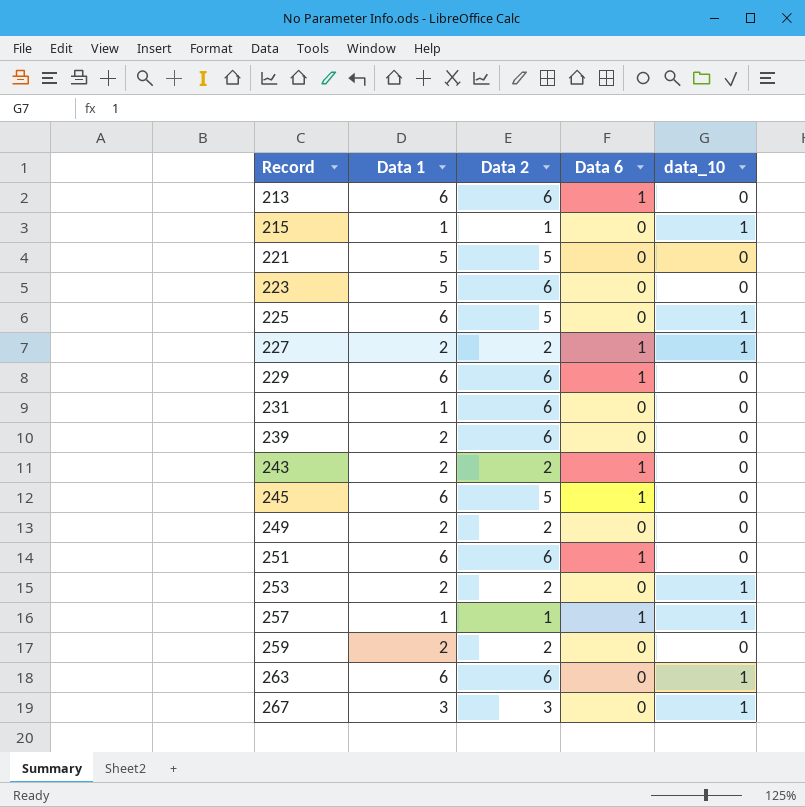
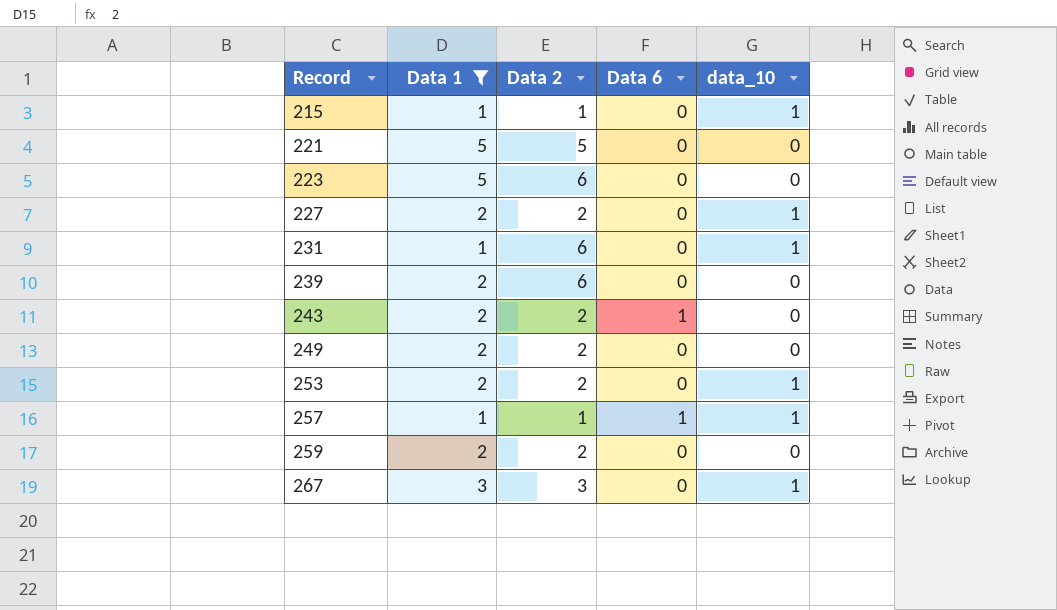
filter: none -> Data 1 != 6
227 | Data 6: 1 -> 0
231 | data_10: 0 -> 1

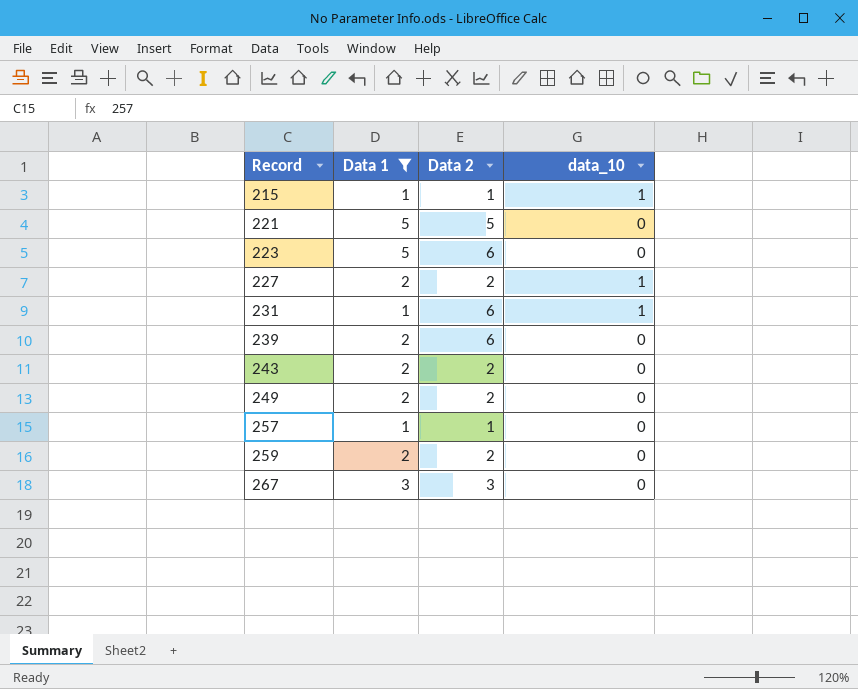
column Data 6 | position: 4 -> none
row 253: 2 | 2 | 0 | 1 -> none
257 | data_10: 1 -> 0
267 | data_10: 1 -> 0

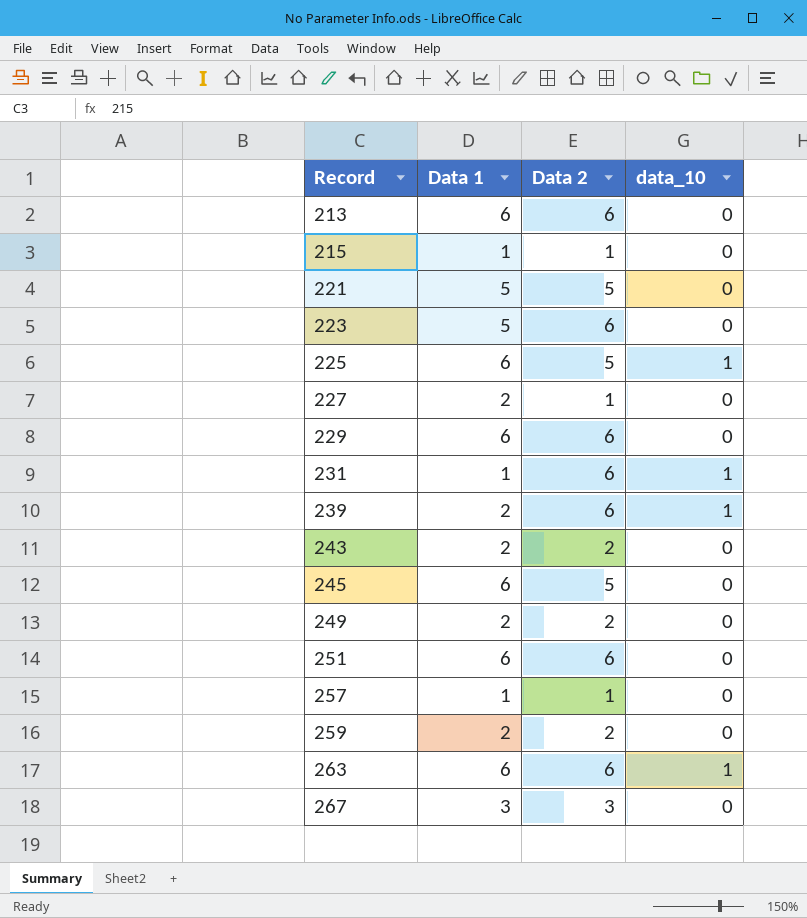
filter: Data 1 != 6 -> none
215 | data_10: 1 -> 0
227 | Data 2: 2 -> 1
227 | data_10: 1 -> 0
239 | data_10: 0 -> 1

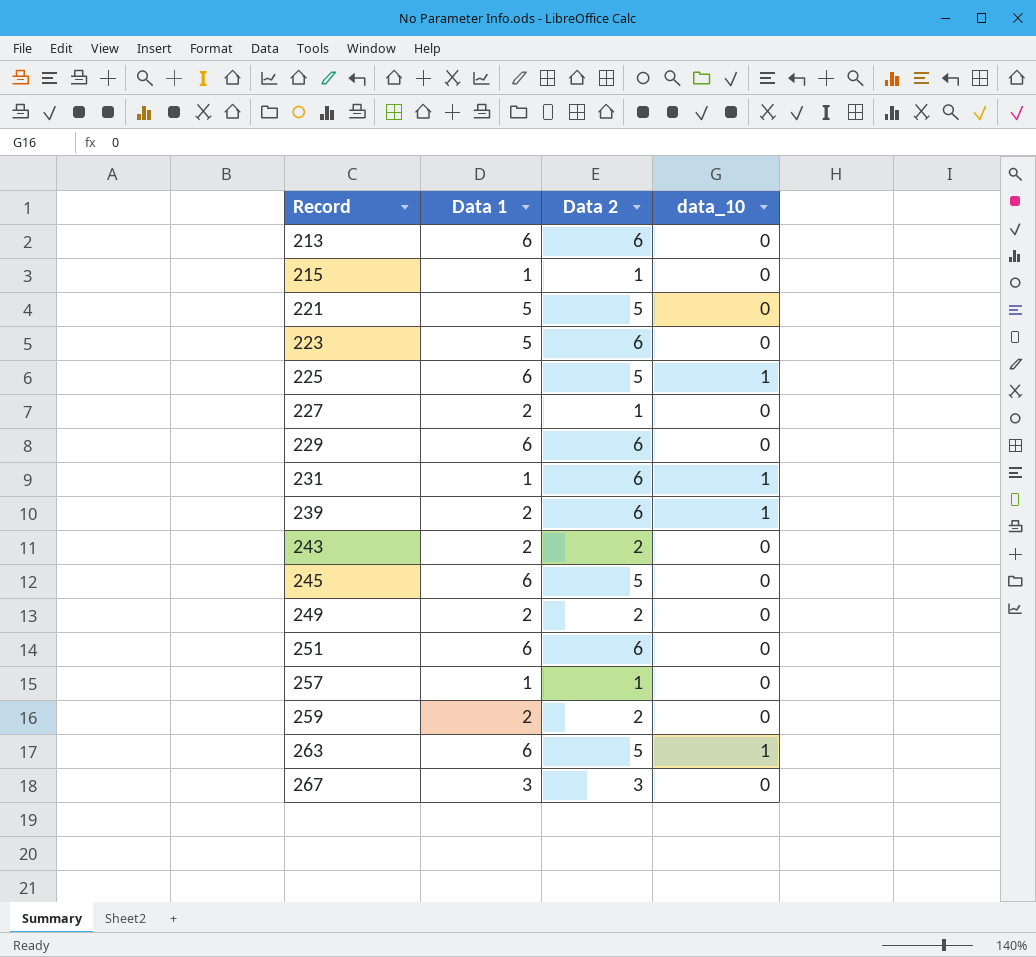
263 | Data 2: 6 -> 5

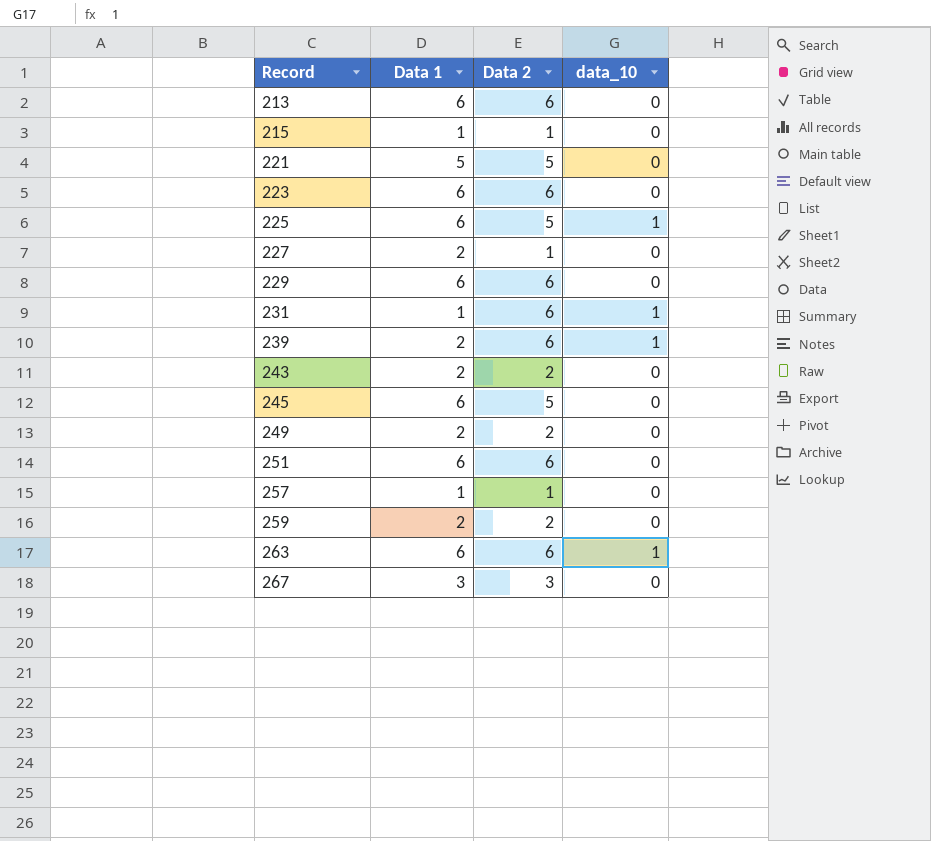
223 | Data 1: 5 -> 6
263 | Data 2: 5 -> 6

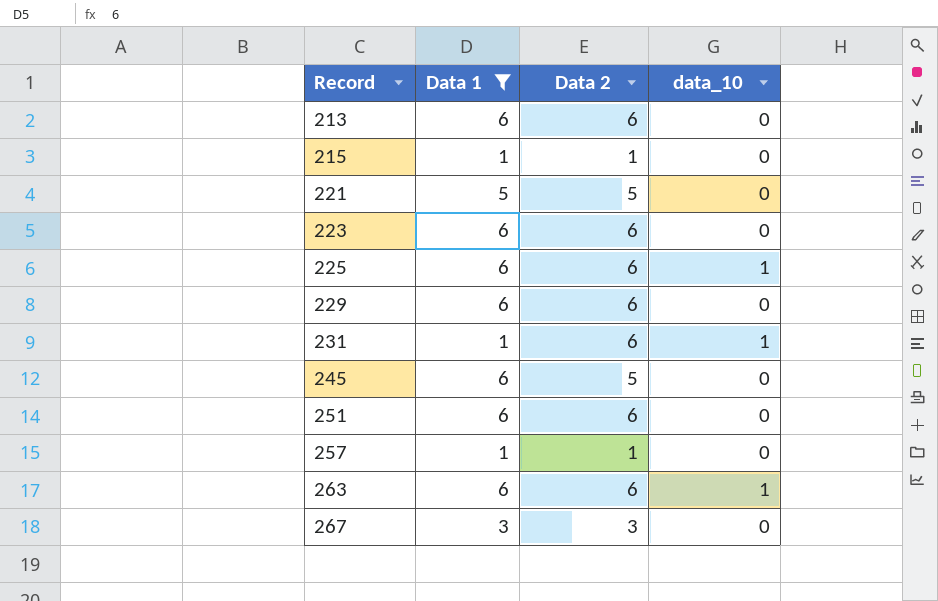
filter: none -> Data 1 != 2
225 | Data 2: 5 -> 6

